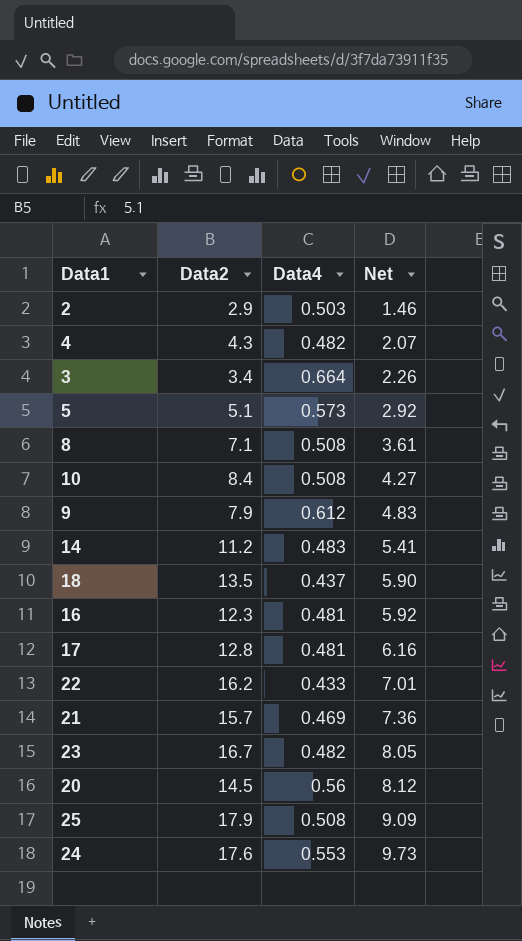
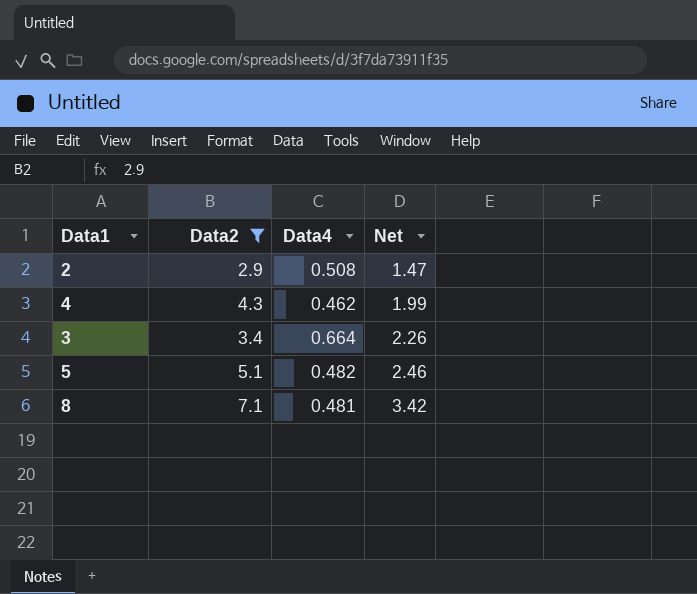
filter: none -> Data2 <= 7.1
2 | Data4: 0.503 -> 0.508
2 | Net: 1.46 -> 1.47
4 | Data4: 0.482 -> 0.462
4 | Net: 2.07 -> 1.99
5 | Data4: 0.573 -> 0.482
5 | Net: 2.92 -> 2.46
8 | Data4: 0.508 -> 0.481
8 | Net: 3.61 -> 3.42

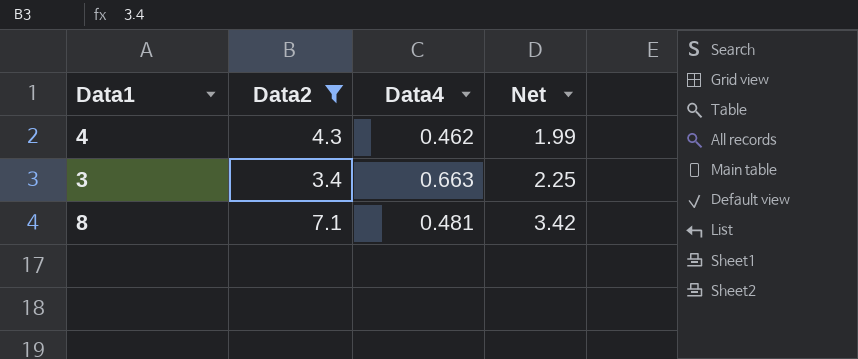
row 2: 2.9 | 0.508 | 1.47 -> none
row 5: 5.1 | 0.482 | 2.46 -> none
3 | Data4: 0.664 -> 0.663
3 | Net: 2.26 -> 2.25

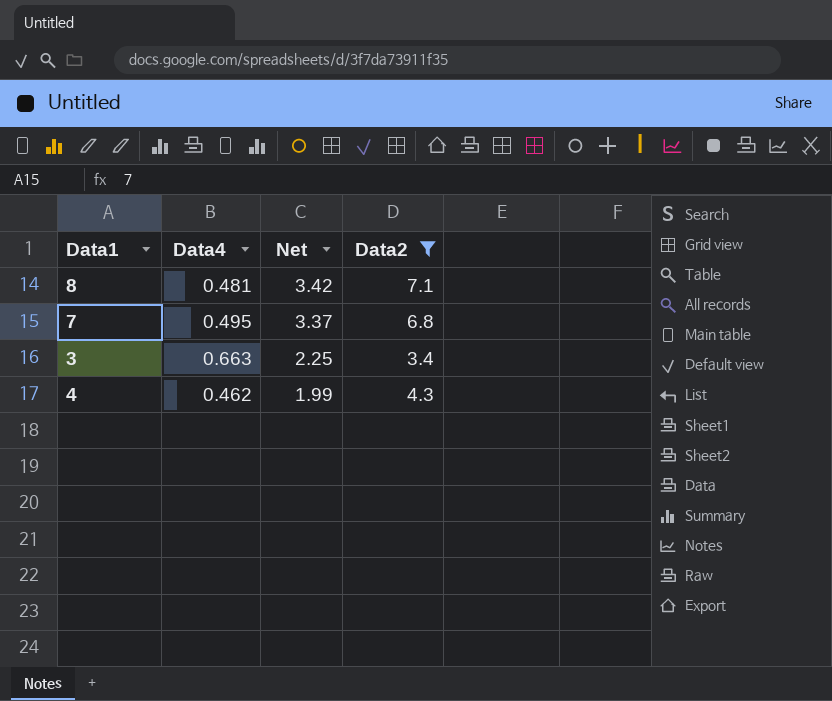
row order: Net ascending -> Net descending
column Data2 | position: 2 -> 4
row 7: none -> 0.495 | 3.37 | 6.8

